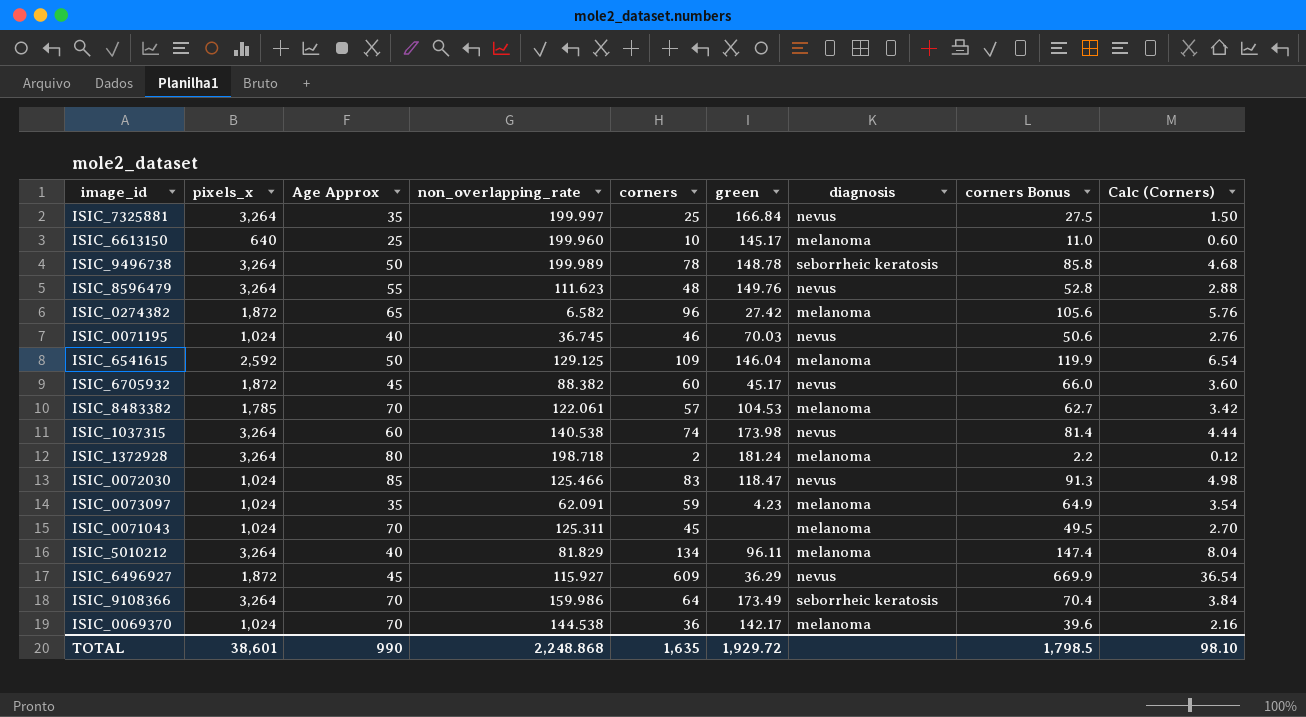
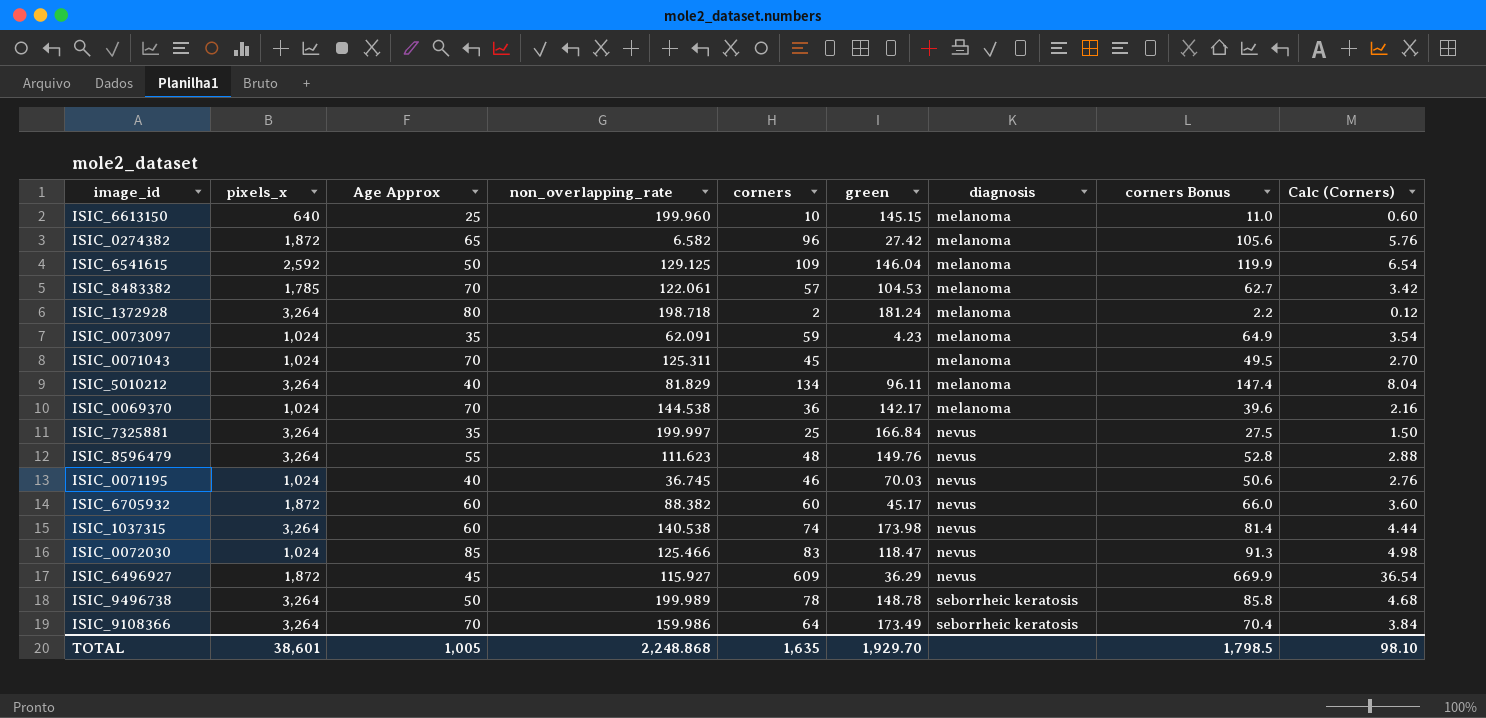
row order: none -> diagnosis ascending
ISIC_6613150 | green: 145.17 -> 145.15
ISIC_6705932 | Age Approx: 45 -> 60
TOTAL | Age Approx: 990 -> 1,005
TOTAL | green: 1,929.72 -> 1,929.70

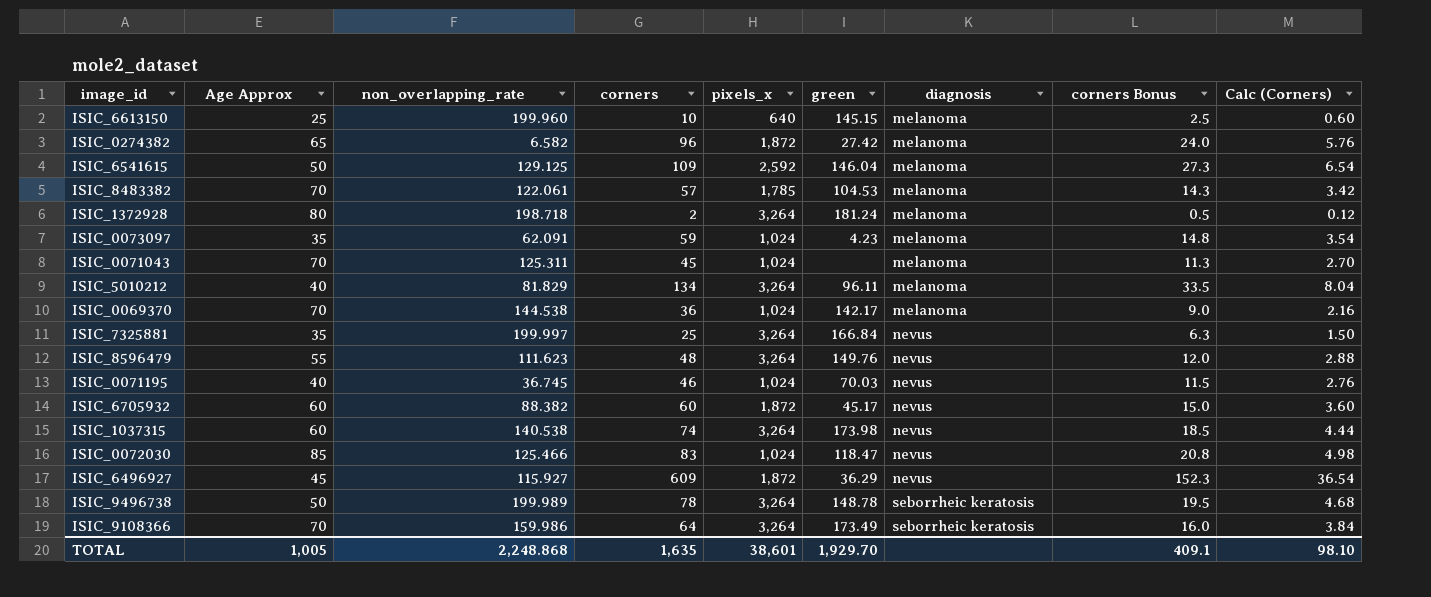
column pixels_x | position: 2 -> 5
column corners Bonus | formula: [corners] * 1.1 -> [corners] * 0.25
TOTAL | corners Bonus: 1,798.5 -> 409.1

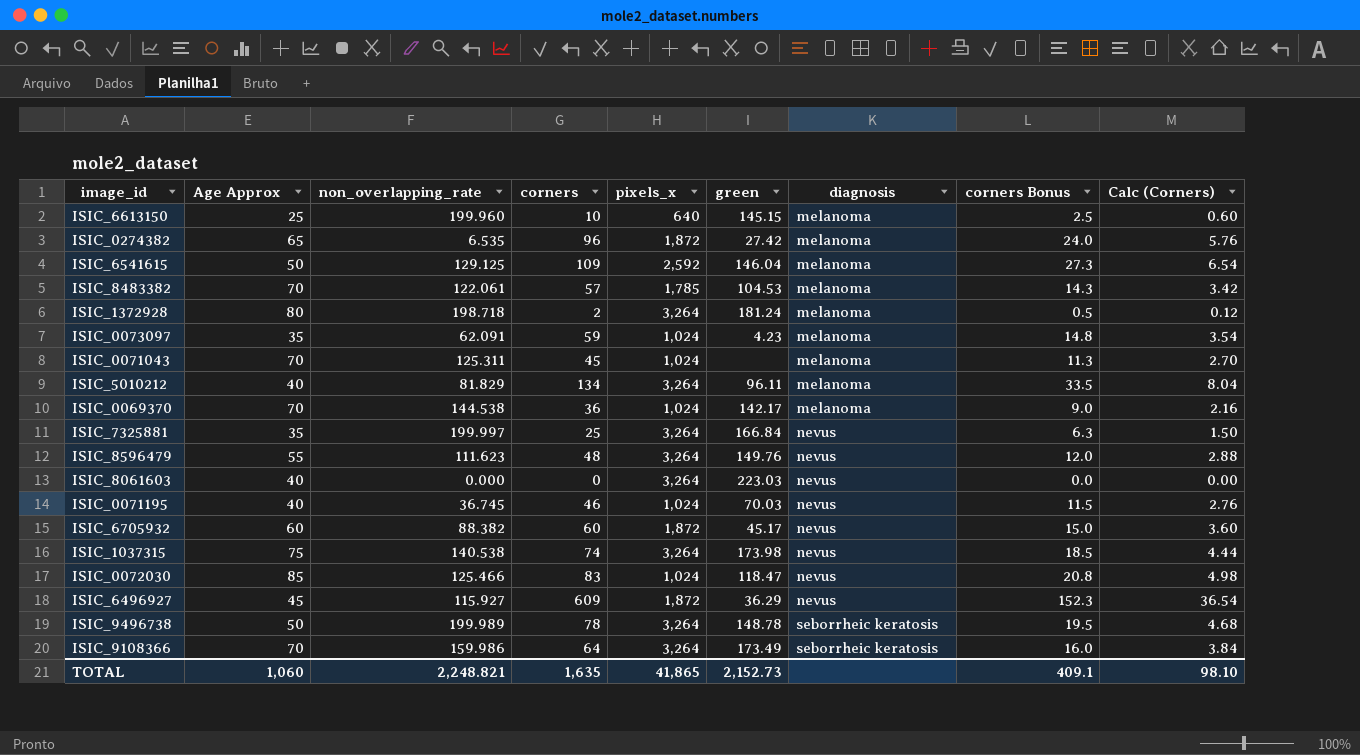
ISIC_0274382 | non_overlapping_rate: 6.582 -> 6.535
row ISIC_8061603: none -> 40 | 0.000 | 0 | 3,264 | 223.03 | nevus | 0.0 | 0.00
ISIC_1037315 | Age Approx: 60 -> 75
TOTAL | Age Approx: 1,005 -> 1,060
TOTAL | non_overlapping_rate: 2,248.868 -> 2,248.821
TOTAL | pixels_x: 38,601 -> 41,865
TOTAL | green: 1,929.70 -> 2,152.73

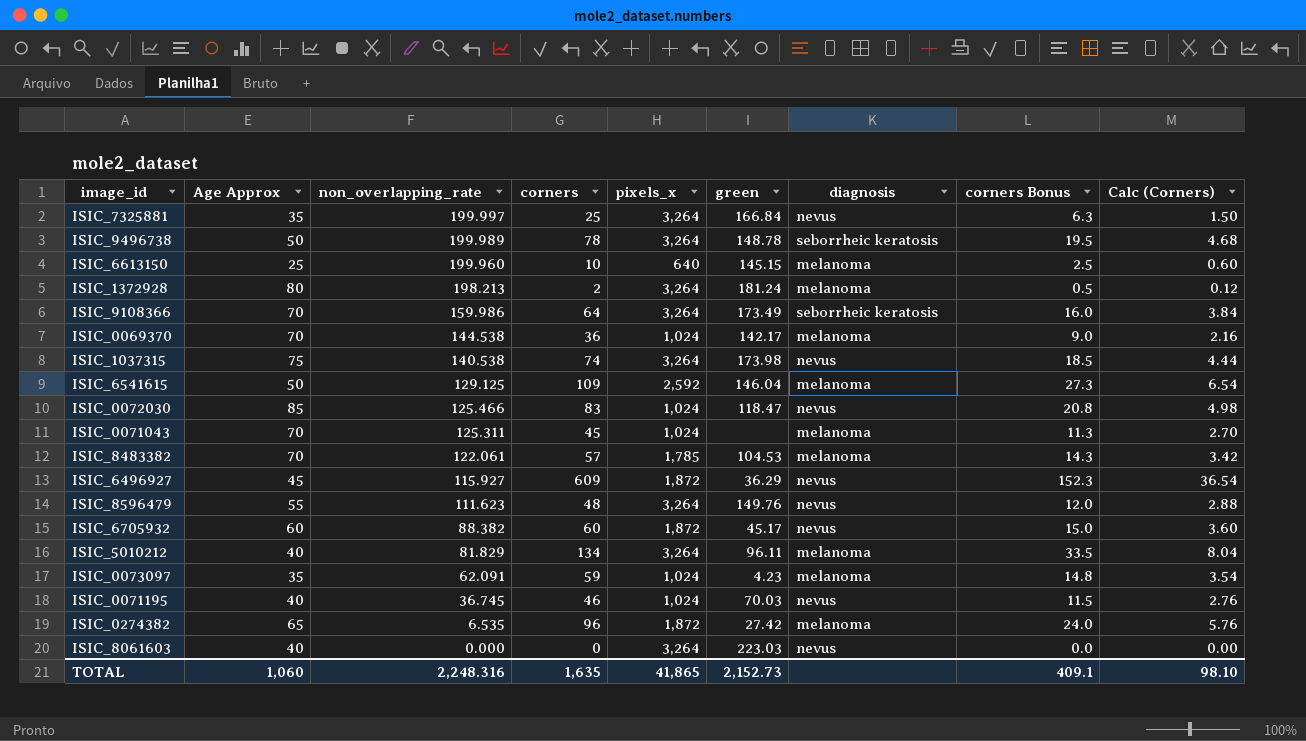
row order: diagnosis ascending -> non_overlapping_rate descending
ISIC_1372928 | non_overlapping_rate: 198.718 -> 198.213
TOTAL | non_overlapping_rate: 2,248.821 -> 2,248.316

